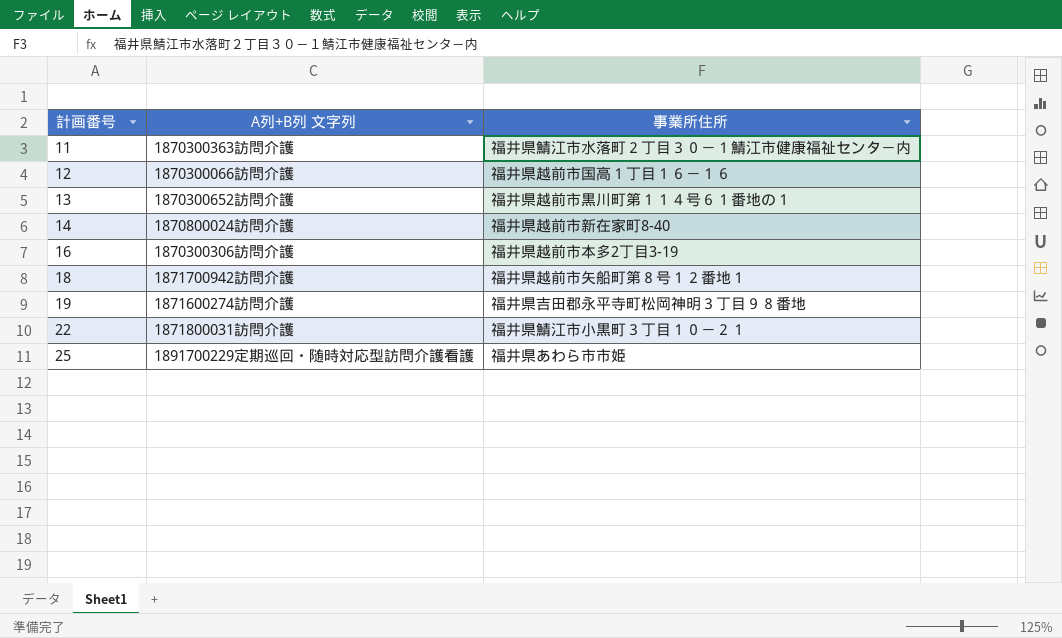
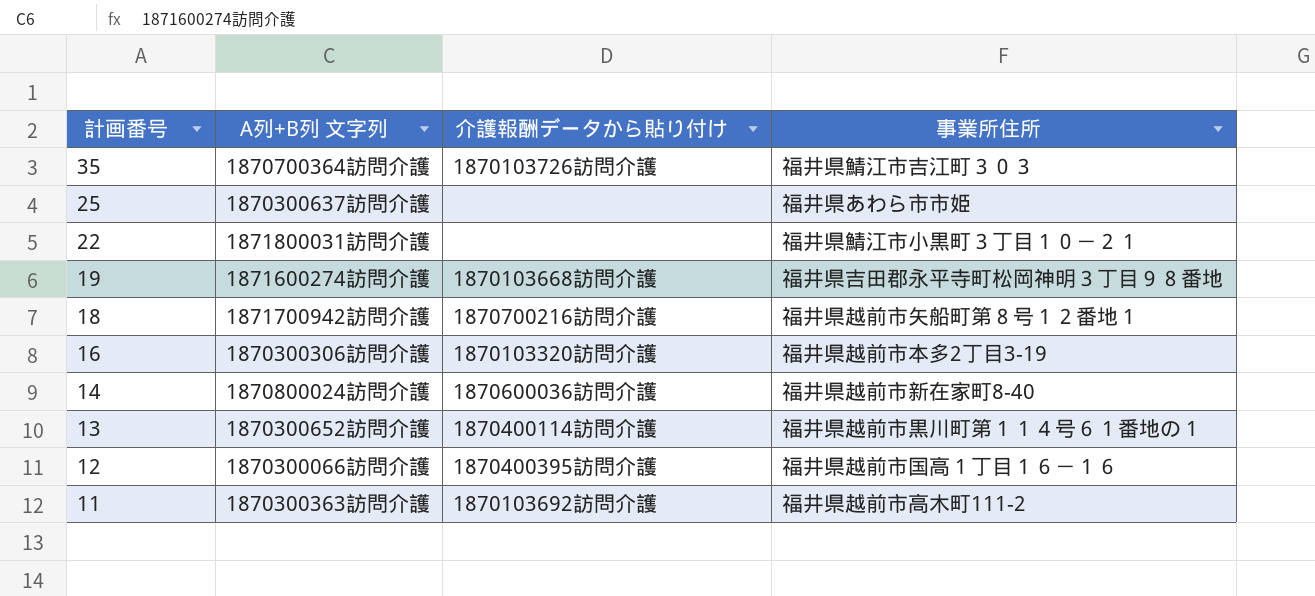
row order: 計画番号 ascending -> 計画番号 descending
column 介護報酬データから貼り付け | position: none -> 3
row 35: none -> 1870700364訪問介護 | 1870103726訪問介護 | 福井県鯖江市吉江町３０３
25 | A列+B列 文字列: 1891700229定期巡回・随時対応型訪問介護看護 -> 1870300637訪問介護
11 | 事業所住所: 福井県鯖江市水落町２丁目３０－１鯖江市健康福祉センタ－内 -> 福井県越前市高木町111-2

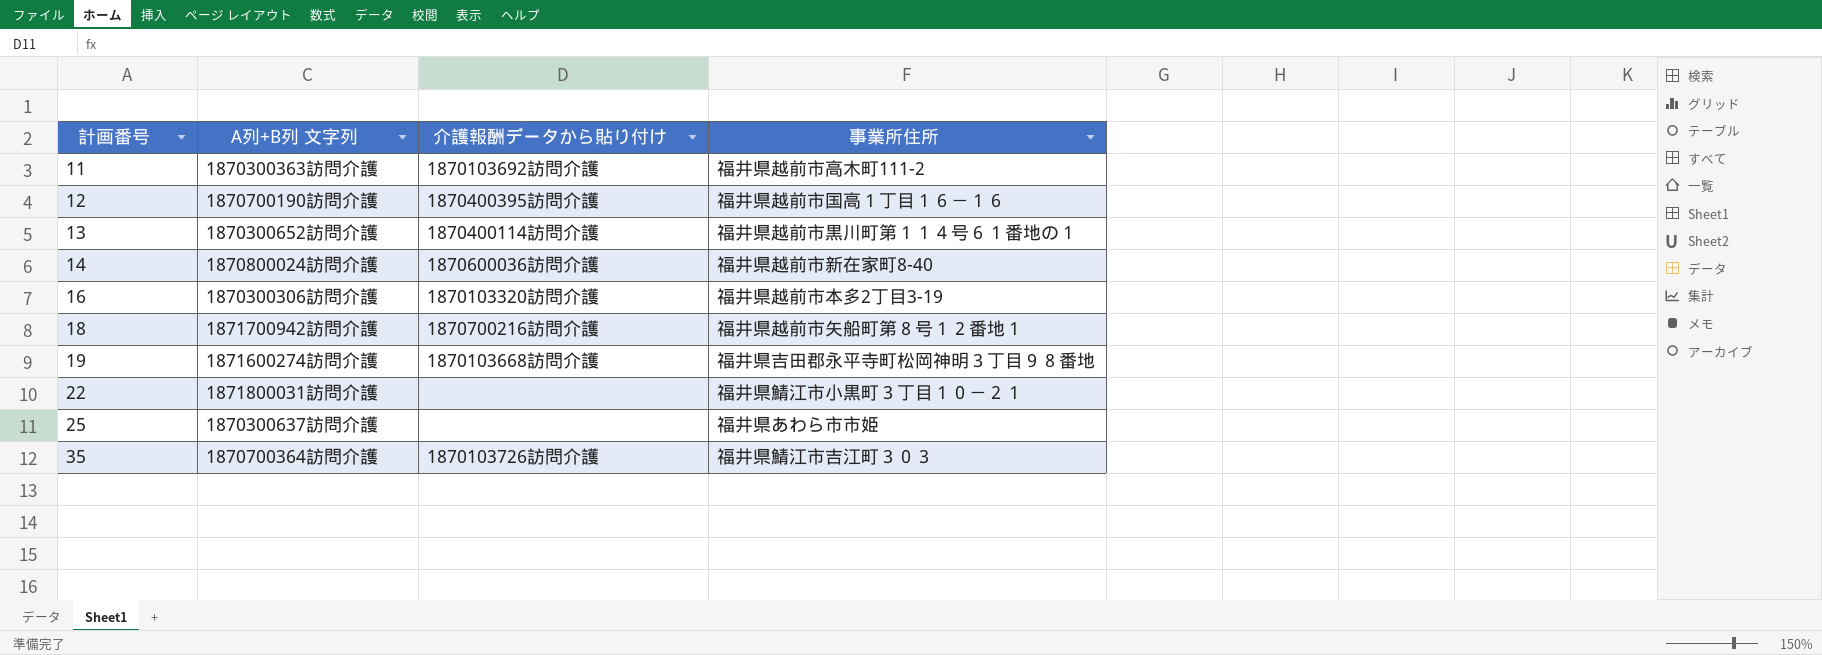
row order: 計画番号 descending -> 計画番号 ascending
12 | A列+B列 文字列: 1870300066訪問介護 -> 1870700190訪問介護

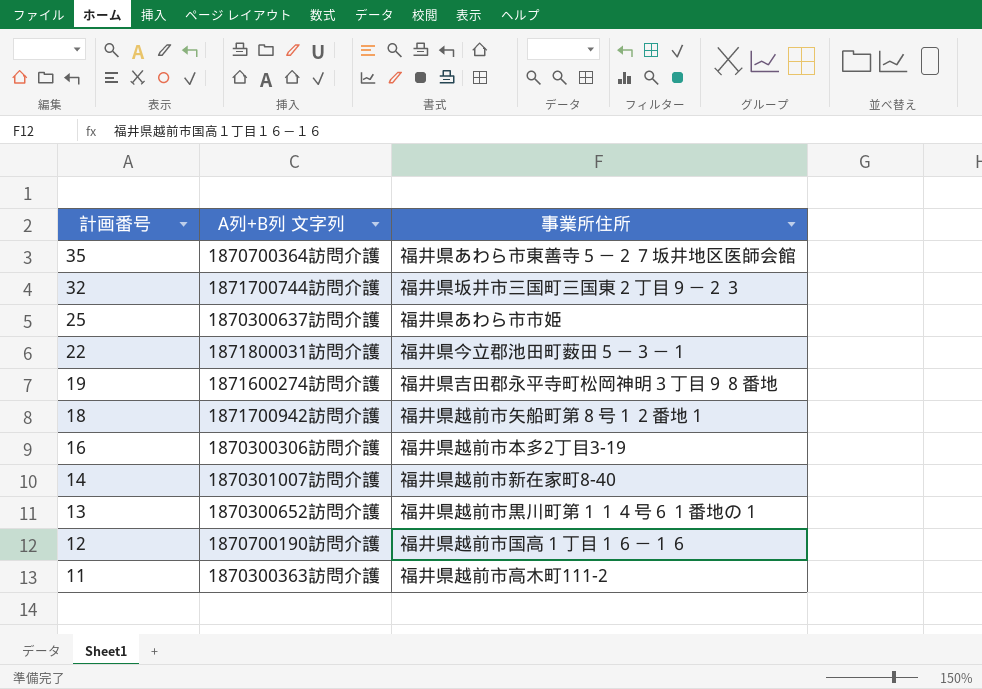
row order: 計画番号 ascending -> 計画番号 descending
column 介護報酬データから貼り付け | position: 3 -> none
35 | 事業所住所: 福井県鯖江市吉江町３０３ -> 福井県あわら市東善寺５－２７坂井地区医師会館
row 32: none -> 1871700744訪問介護 | 福井県坂井市三国町三国東２丁目９－２３
22 | 事業所住所: 福井県鯖江市小黒町３丁目１０－２１ -> 福井県今立郡池田町薮田５－３－１
14 | A列+B列 文字列: 1870800024訪問介護 -> 1870301007訪問介護

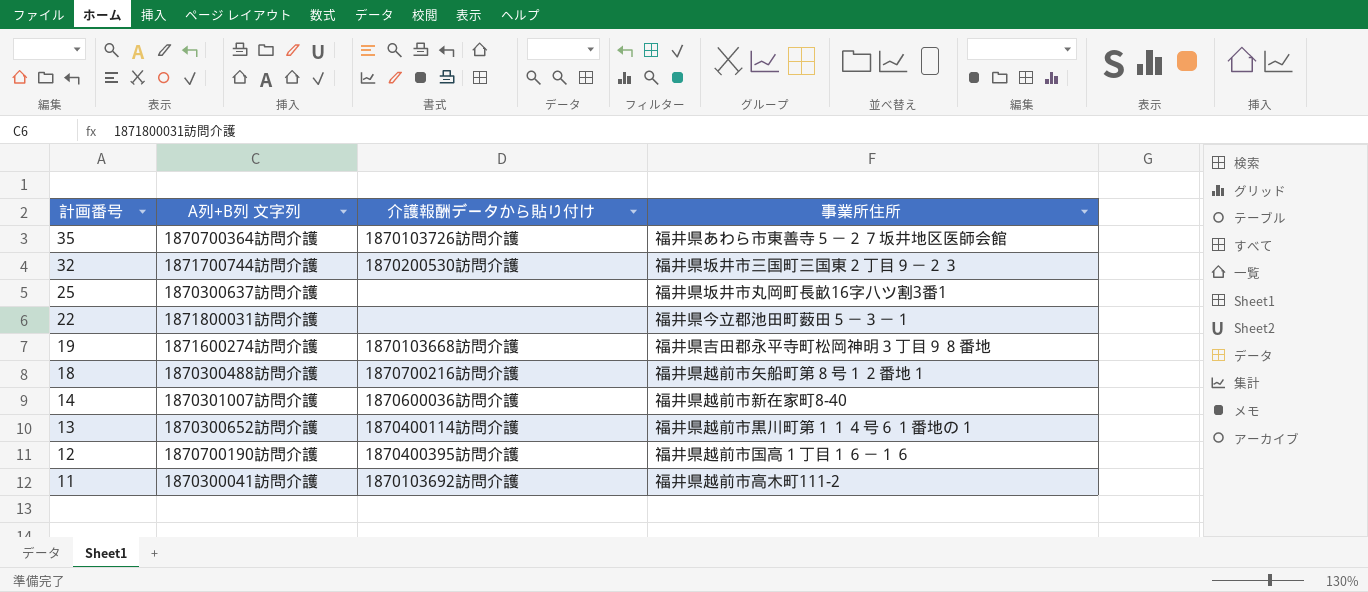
column 介護報酬データから貼り付け | position: none -> 3
row 16: 1870300306訪問介護 | 福井県越前市本多2丁目3-19 -> none
25 | 事業所住所: 福井県あわら市市姫 -> 福井県坂井市丸岡町長畝16字八ツ割3番1
18 | A列+B列 文字列: 1871700942訪問介護 -> 1870300488訪問介護
11 | A列+B列 文字列: 1870300363訪問介護 -> 1870300041訪問介護

